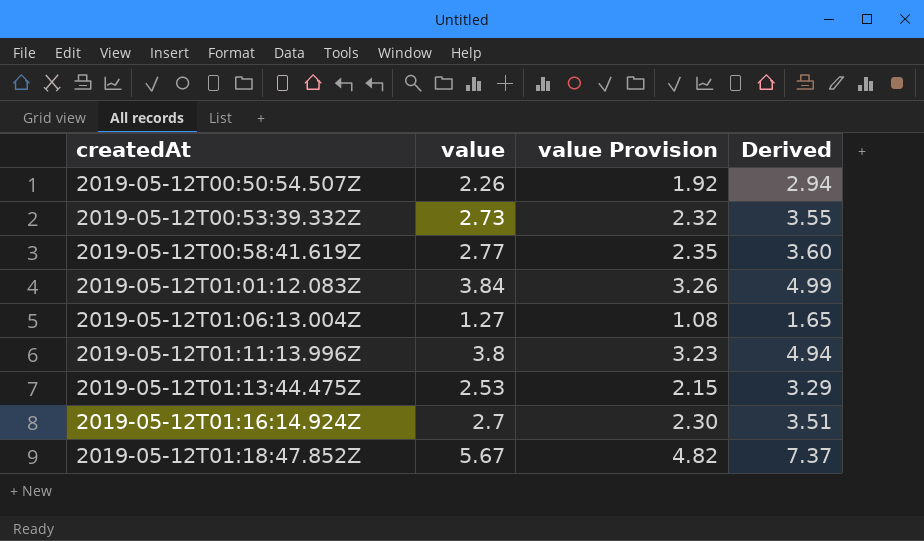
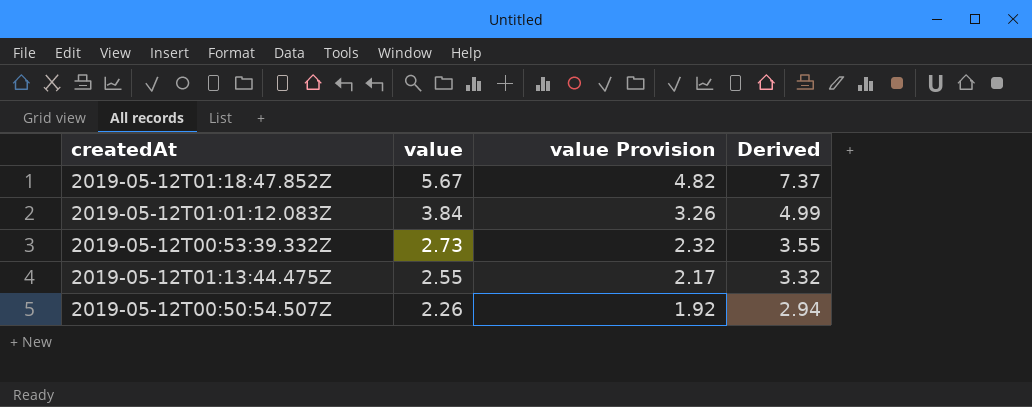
row order: createdAt ascending -> value descending
row 2019-05-12T00:58:41.619Z: 2.77 | 2.35 | 3.60 -> none
row 2019-05-12T01:06:13.004Z: 1.27 | 1.08 | 1.65 -> none
row 2019-05-12T01:11:13.996Z: 3.8 | 3.23 | 4.94 -> none
row 2019-05-12T01:16:14.924Z: 2.7 | 2.30 | 3.51 -> none
2019-05-12T01:13:44.475Z | value: 2.53 -> 2.55
2019-05-12T01:13:44.475Z | value Provision: 2.15 -> 2.17
2019-05-12T01:13:44.475Z | Derived: 3.29 -> 3.32

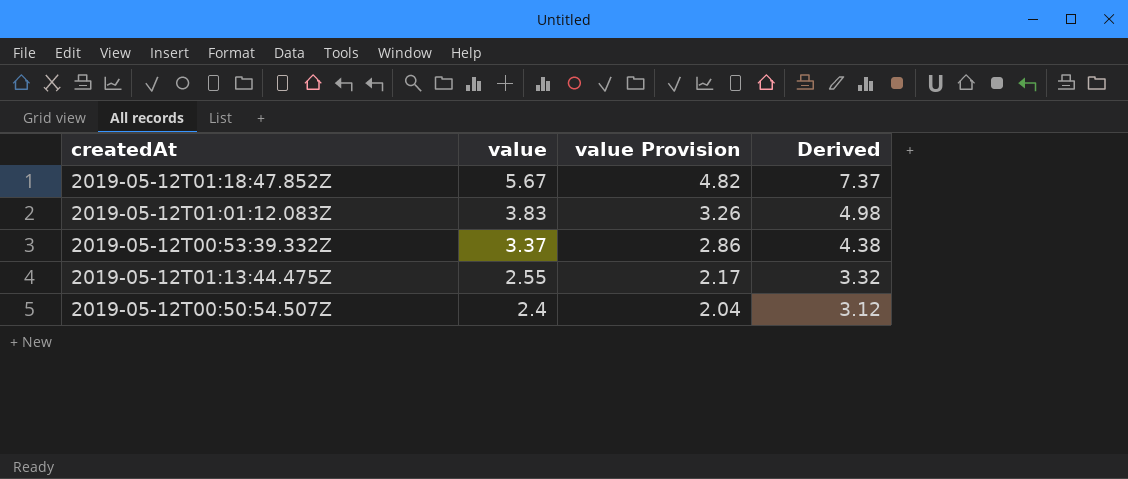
2019-05-12T01:01:12.083Z | value: 3.84 -> 3.83
2019-05-12T01:01:12.083Z | Derived: 4.99 -> 4.98
2019-05-12T00:53:39.332Z | value: 2.73 -> 3.37
2019-05-12T00:53:39.332Z | value Provision: 2.32 -> 2.86
2019-05-12T00:53:39.332Z | Derived: 3.55 -> 4.38
2019-05-12T00:50:54.507Z | value: 2.26 -> 2.4
2019-05-12T00:50:54.507Z | value Provision: 1.92 -> 2.04
2019-05-12T00:50:54.507Z | Derived: 2.94 -> 3.12

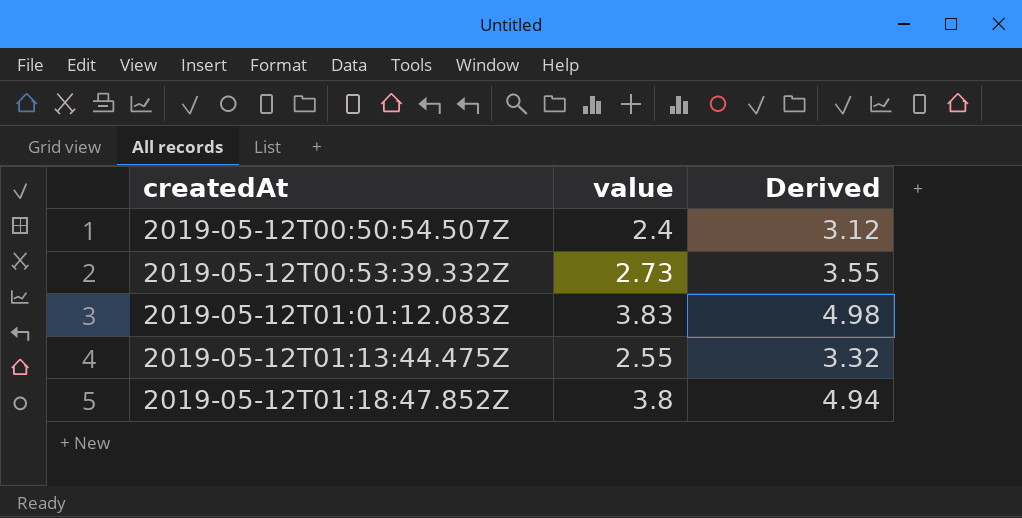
row order: value descending -> createdAt ascending
column value Provision | formula: [value] * 0.85 -> none
2019-05-12T00:53:39.332Z | value: 3.37 -> 2.73
2019-05-12T00:53:39.332Z | Derived: 4.38 -> 3.55
2019-05-12T01:18:47.852Z | value: 5.67 -> 3.8
2019-05-12T01:18:47.852Z | Derived: 7.37 -> 4.94

